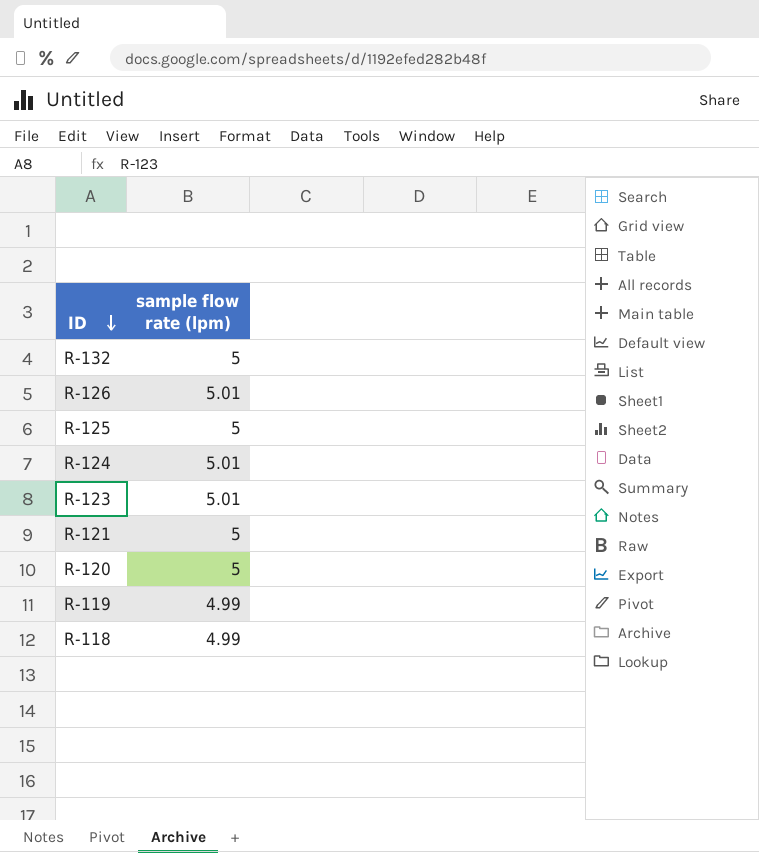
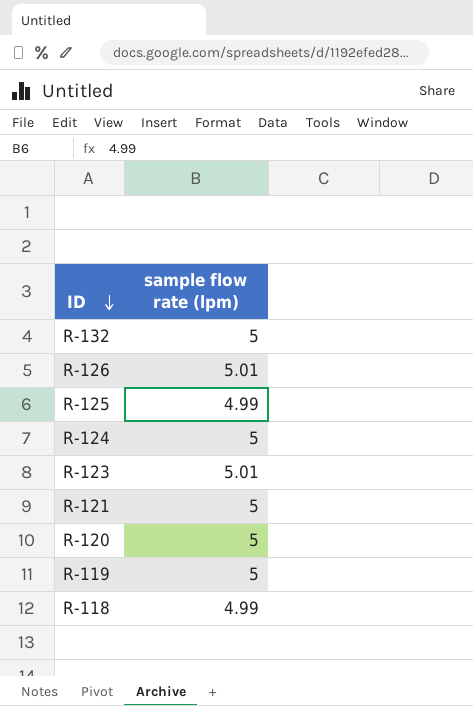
R-125 | sample flow rate (lpm): 5 -> 4.99
R-124 | sample flow rate (lpm): 5.01 -> 5
R-119 | sample flow rate (lpm): 4.99 -> 5

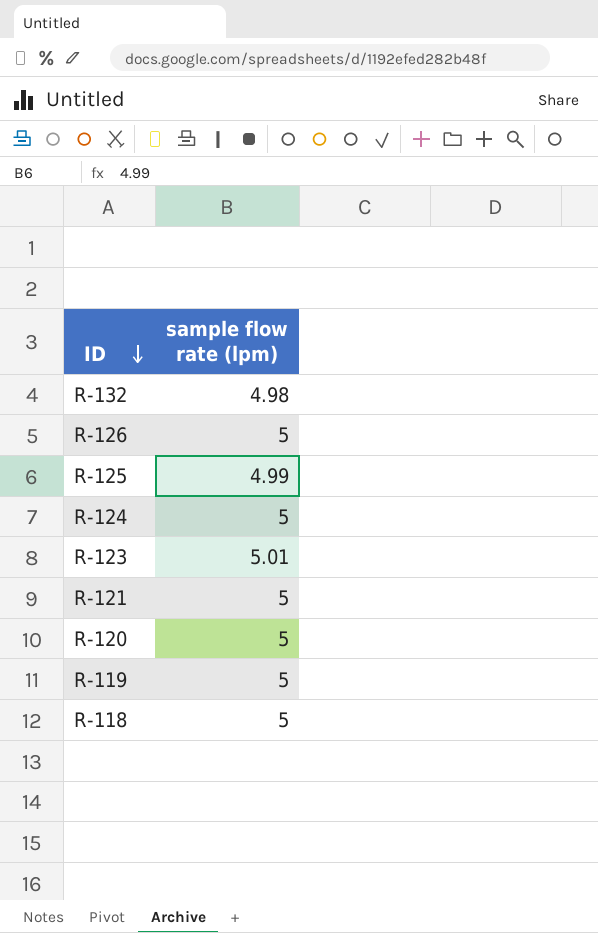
R-132 | sample flow rate (lpm): 5 -> 4.98
R-126 | sample flow rate (lpm): 5.01 -> 5
R-118 | sample flow rate (lpm): 4.99 -> 5

